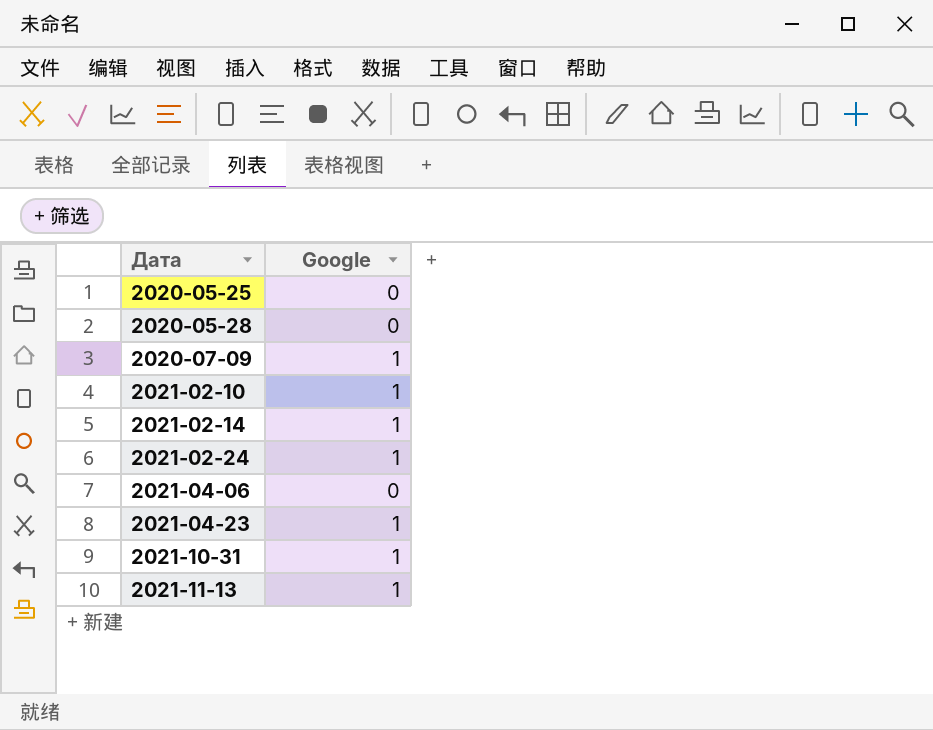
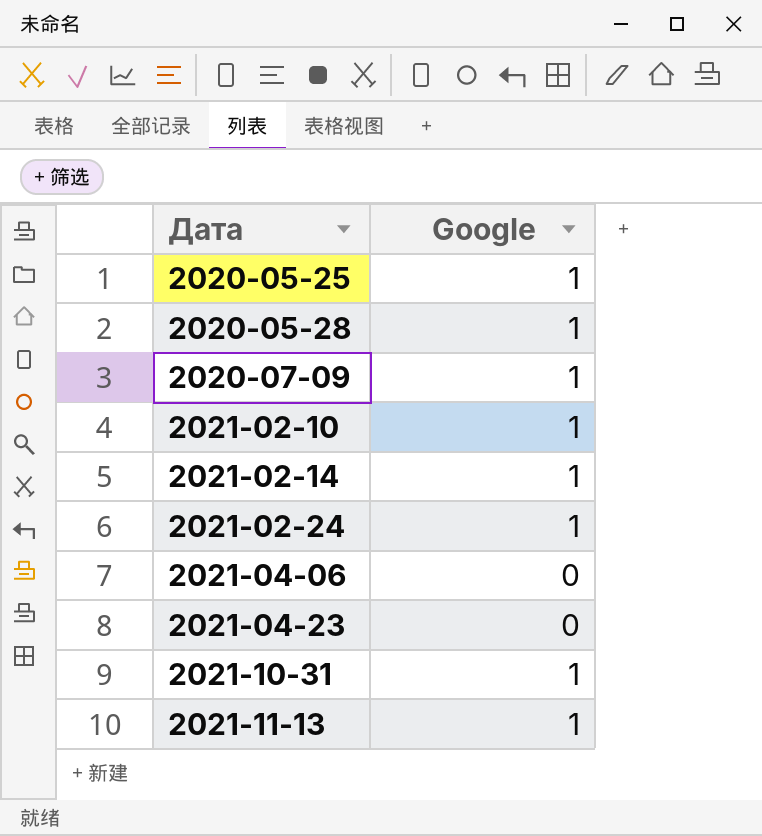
2020-05-25 | Google: 0 -> 1
2020-05-28 | Google: 0 -> 1
2021-04-23 | Google: 1 -> 0

